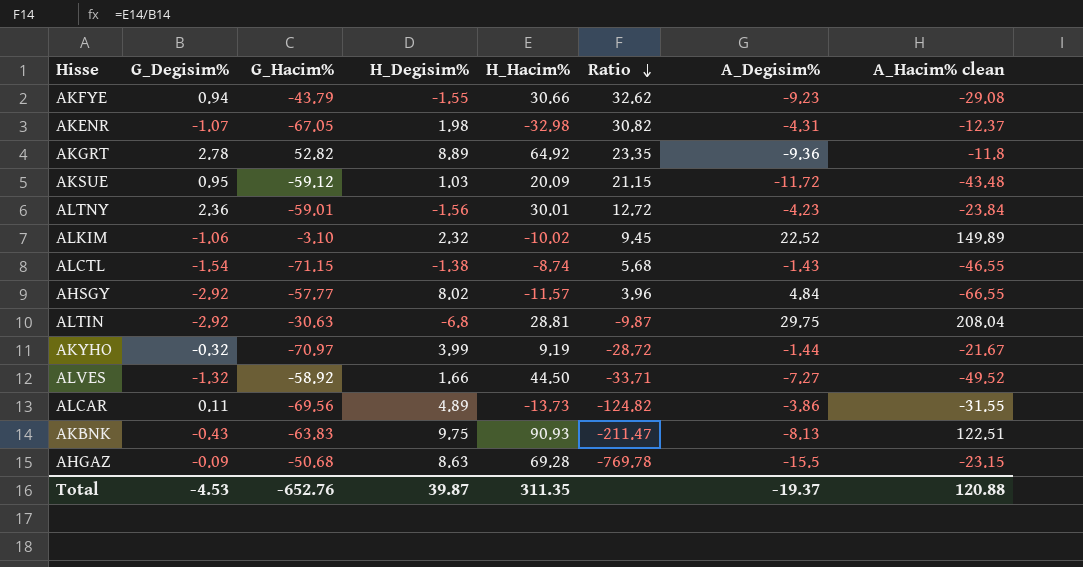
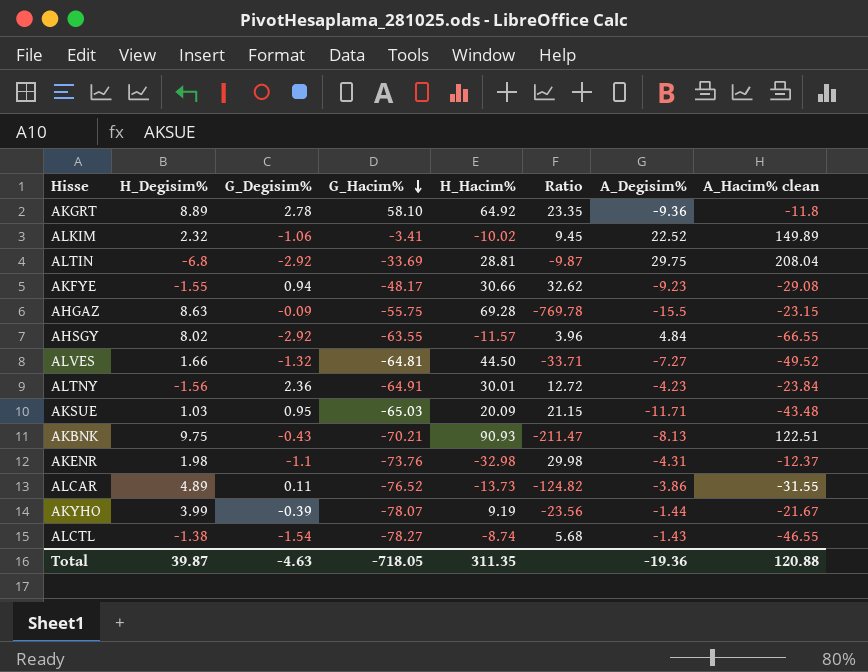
row order: Ratio descending -> G_Hacim% descending
column H_Degisim% | position: 4 -> 2
AKGRT | G_Hacim%: 52.82 -> 58.10
ALKIM | G_Hacim%: -3.10 -> -3.41
ALTIN | G_Hacim%: -30.63 -> -33.69
AKFYE | G_Hacim%: -43.79 -> -48.17
AHGAZ | G_Hacim%: -50.68 -> -55.75
AHSGY | G_Hacim%: -57.77 -> -63.55
ALVES | G_Hacim%: -58.92 -> -64.81
ALTNY | G_Hacim%: -59.01 -> -64.91
AKSUE | G_Hacim%: -59.12 -> -65.03
AKSUE | A_Degisim%: -11.72 -> -11.71
AKBNK | G_Hacim%: -63.83 -> -70.21
AKENR | G_Degisim%: -1.07 -> -1.1
AKENR | G_Hacim%: -67.05 -> -73.76
AKENR | Ratio: 30.82 -> 29.98
ALCAR | G_Hacim%: -69.56 -> -76.52
AKYHO | G_Degisim%: -0.32 -> -0.39
AKYHO | G_Hacim%: -70.97 -> -78.07
AKYHO | Ratio: -28.72 -> -23.56
ALCTL | G_Hacim%: -71.15 -> -78.27
Total | G_Degisim%: -4.53 -> -4.63
Total | G_Hacim%: -652.76 -> -718.05
Total | A_Degisim%: -19.37 -> -19.36

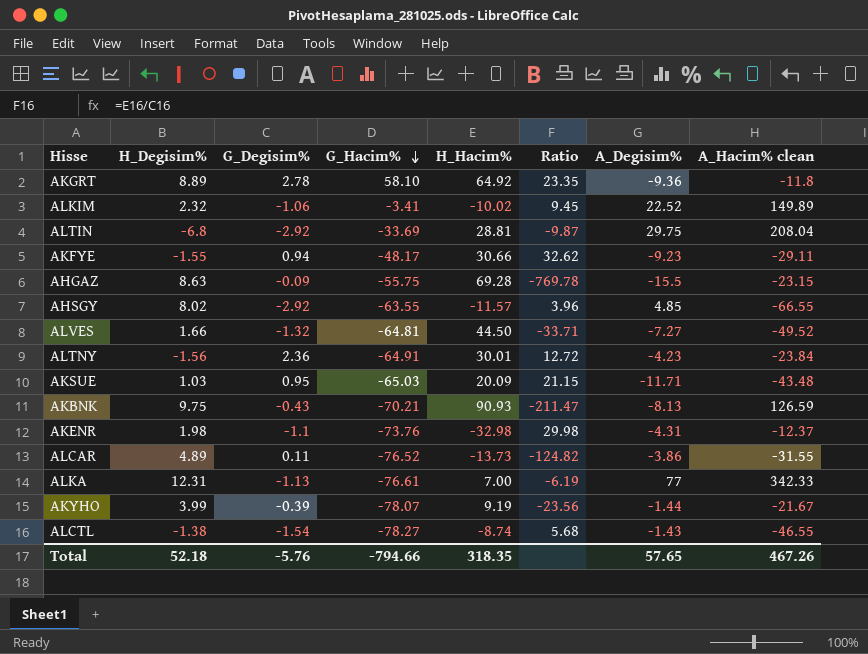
AKFYE | A_Hacim% clean: -29.08 -> -29.11
AHSGY | A_Degisim%: 4.84 -> 4.85
AKBNK | A_Hacim% clean: 122.51 -> 126.59
row ALKA: none -> 12.31 | -1.13 | -76.61 | 7.00 | -6.19 | 77 | 342.33
Total | H_Degisim%: 39.87 -> 52.18
Total | G_Degisim%: -4.63 -> -5.76
Total | G_Hacim%: -718.05 -> -794.66
Total | H_Hacim%: 311.35 -> 318.35
Total | A_Degisim%: -19.36 -> 57.65
Total | A_Hacim% clean: 120.88 -> 467.26

